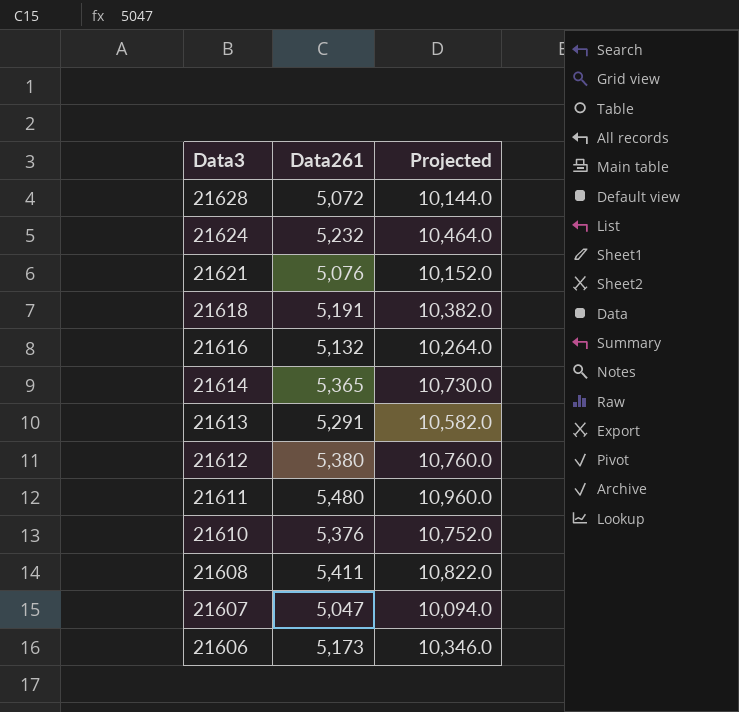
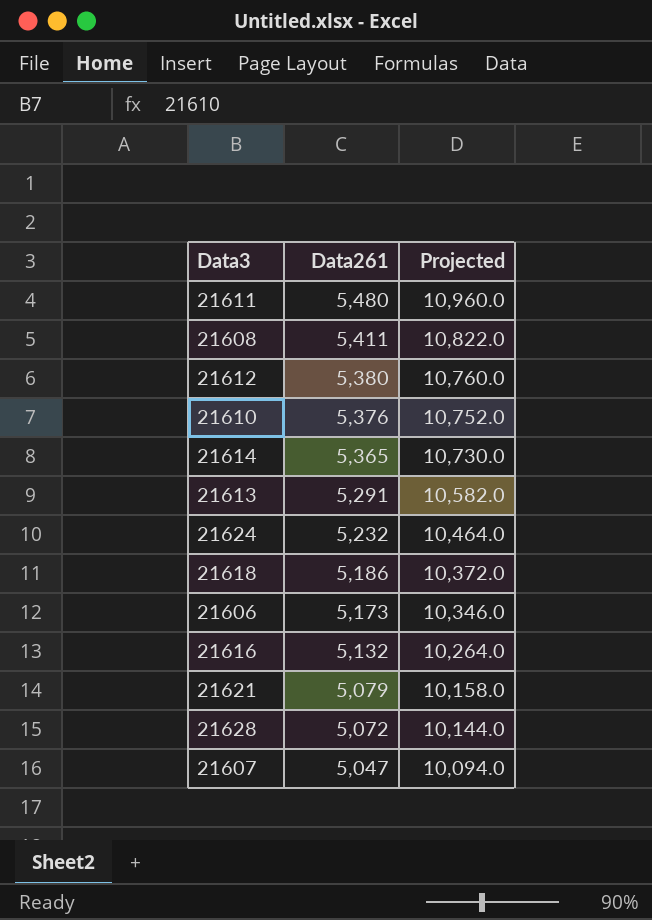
row order: Data3 descending -> Data261 descending
21618 | Data261: 5,191 -> 5,186
21618 | Projected: 10,382.0 -> 10,372.0
21621 | Data261: 5,076 -> 5,079
21621 | Projected: 10,152.0 -> 10,158.0

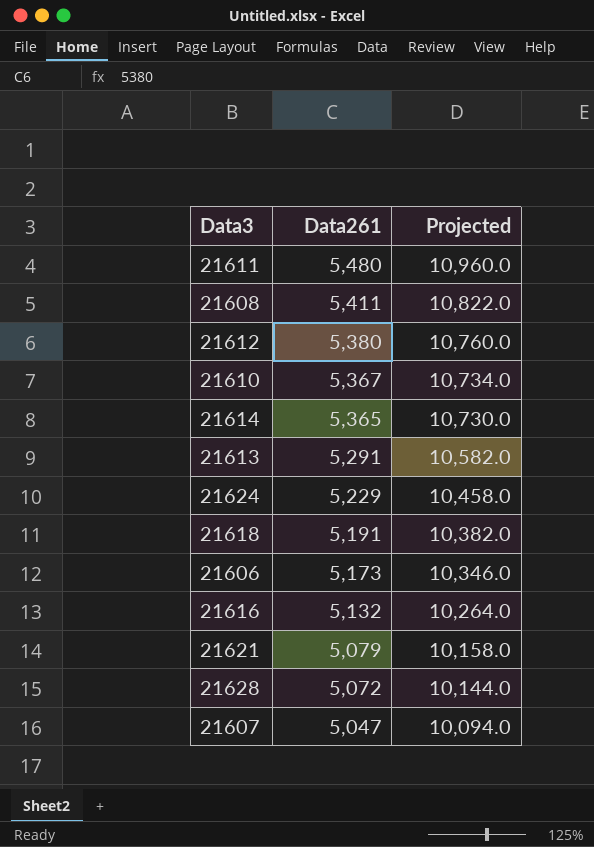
21610 | Data261: 5,376 -> 5,367
21610 | Projected: 10,752.0 -> 10,734.0
21624 | Data261: 5,232 -> 5,229
21624 | Projected: 10,464.0 -> 10,458.0
21618 | Data261: 5,186 -> 5,191
21618 | Projected: 10,372.0 -> 10,382.0

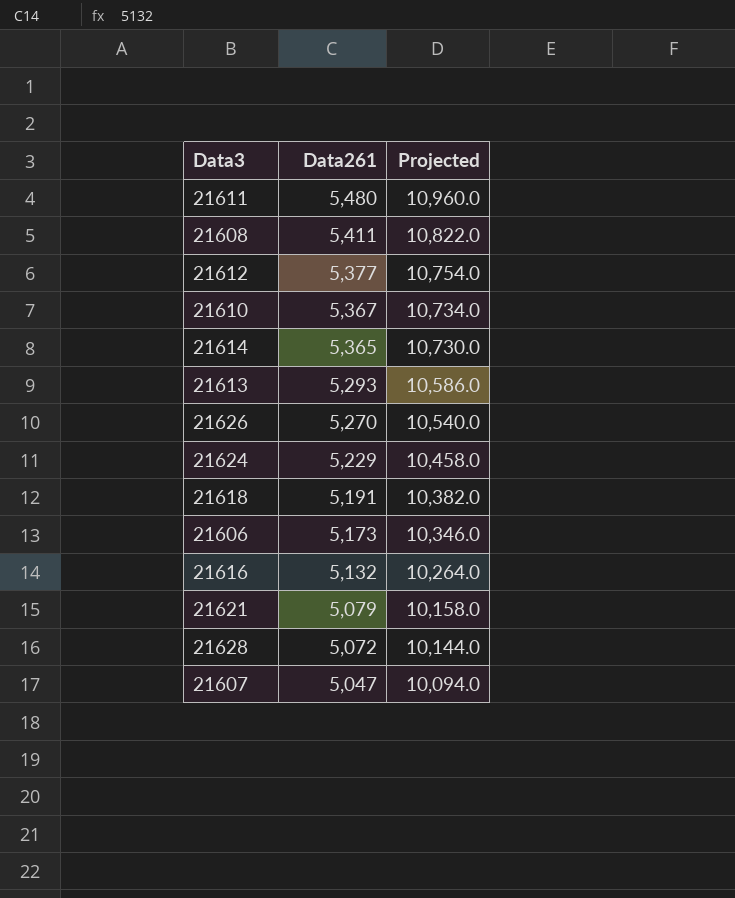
21612 | Data261: 5,380 -> 5,377
21612 | Projected: 10,760.0 -> 10,754.0
21613 | Data261: 5,291 -> 5,293
21613 | Projected: 10,582.0 -> 10,586.0
row 21626: none -> 5,270 | 10,540.0

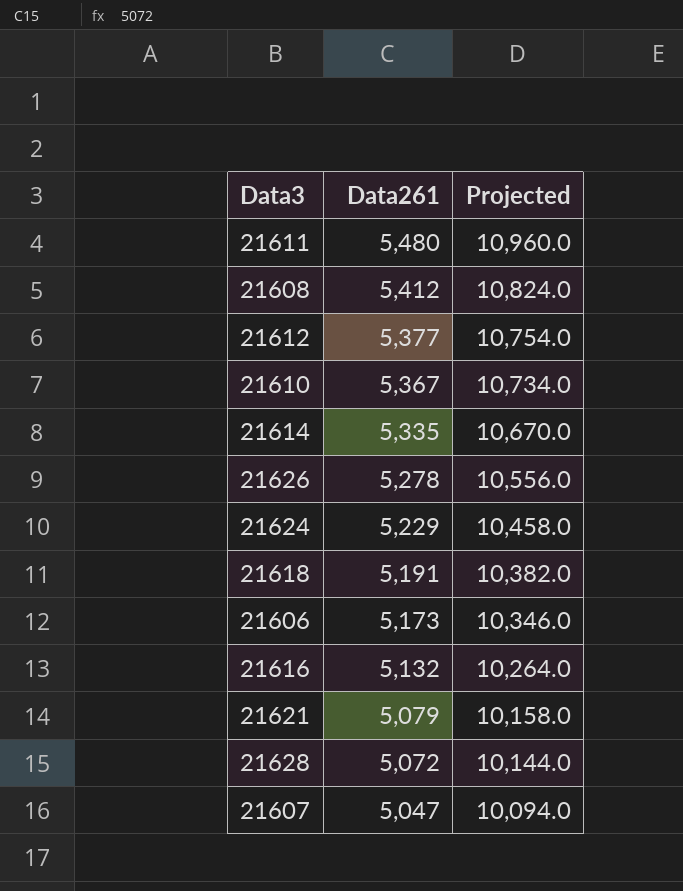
row 21613: 5,293 | 10,586.0 -> none
21608 | Data261: 5,411 -> 5,412
21608 | Projected: 10,822.0 -> 10,824.0
21614 | Data261: 5,365 -> 5,335
21614 | Projected: 10,730.0 -> 10,670.0
21626 | Data261: 5,270 -> 5,278
21626 | Projected: 10,540.0 -> 10,556.0

